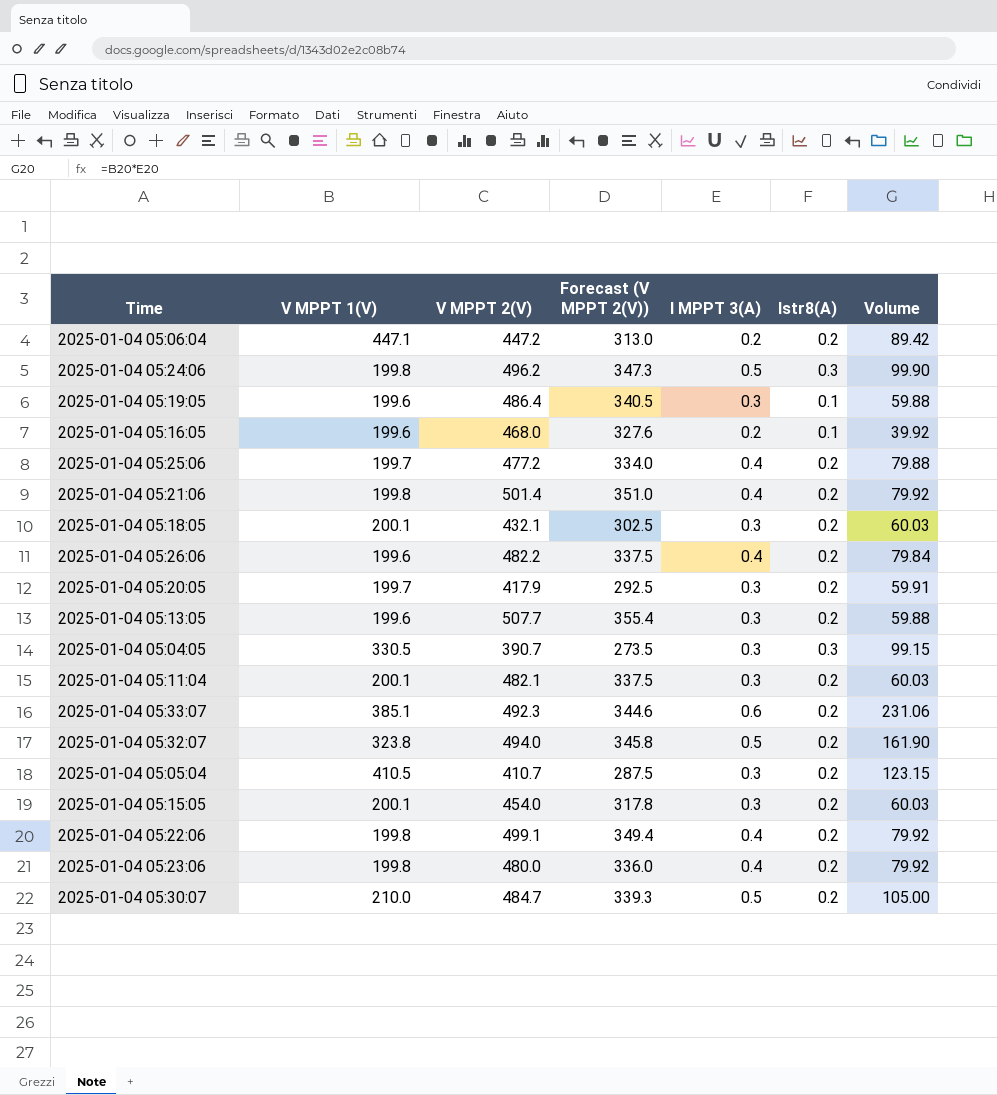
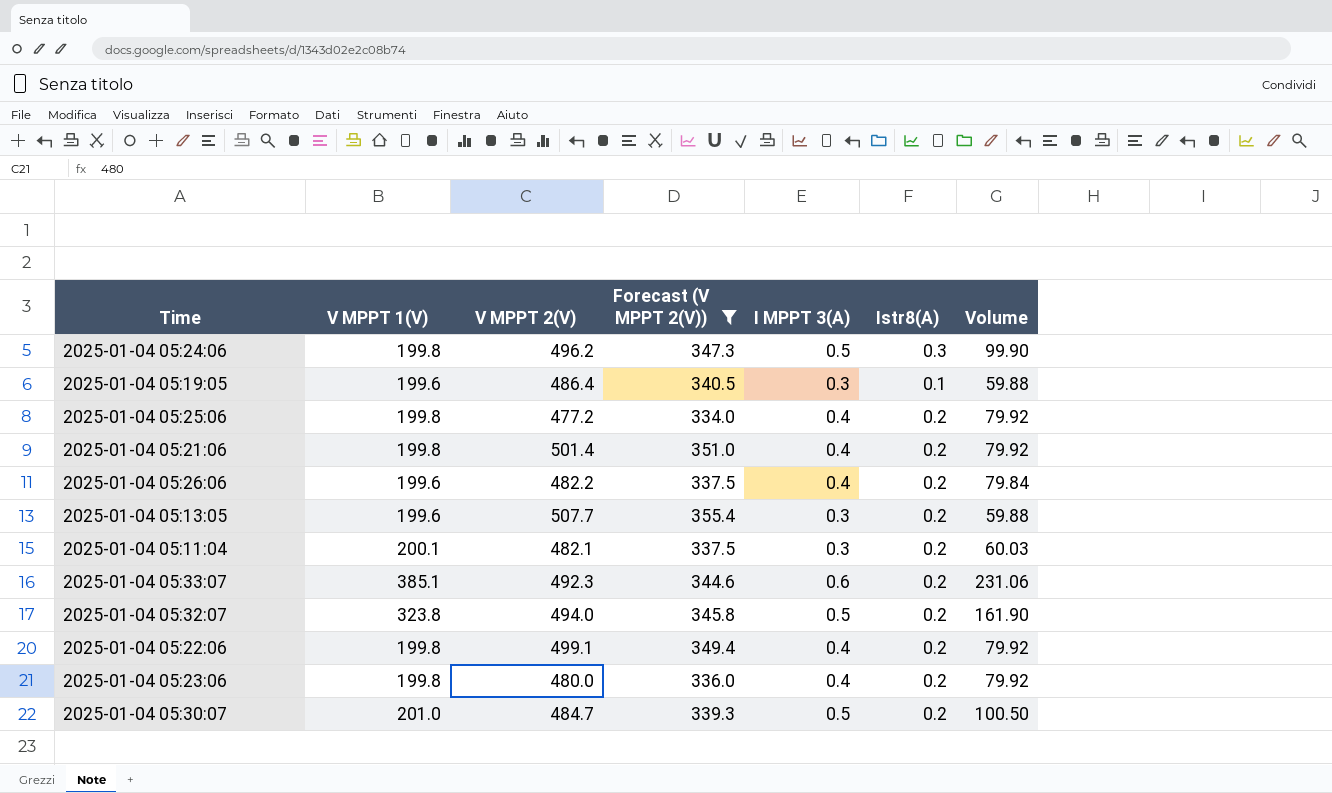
filter: none -> Forecast (V MPPT 2(V)) >= 334.0
2025-01-04 05:25:06 | V MPPT 1(V): 199.7 -> 199.8
2025-01-04 05:25:06 | Volume: 79.88 -> 79.92
2025-01-04 05:30:07 | V MPPT 1(V): 210.0 -> 201.0
2025-01-04 05:30:07 | Volume: 105.00 -> 100.50

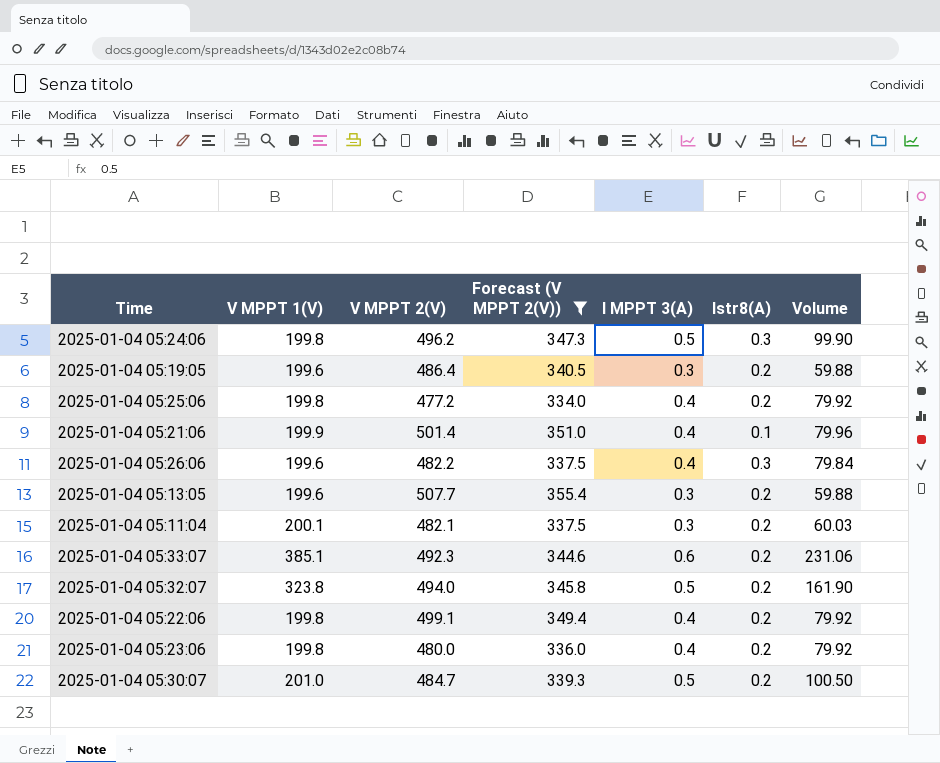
2025-01-04 05:19:05 | Istr8(A): 0.1 -> 0.2
2025-01-04 05:21:06 | V MPPT 1(V): 199.8 -> 199.9
2025-01-04 05:21:06 | Istr8(A): 0.2 -> 0.1
2025-01-04 05:21:06 | Volume: 79.92 -> 79.96
2025-01-04 05:26:06 | Istr8(A): 0.2 -> 0.3

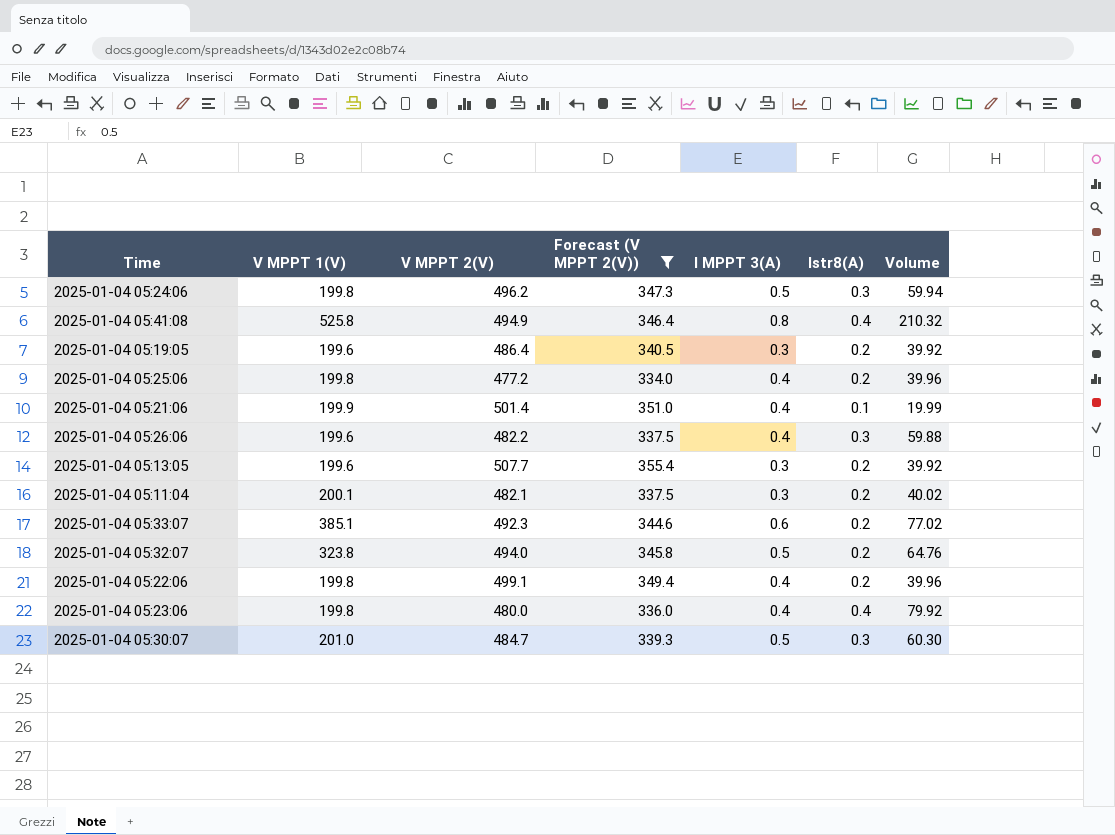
column Volume | formula: [V MPPT 1(V)] * [I MPPT 3(A)] -> [V MPPT 1(V)] * [Istr8(A)]
row 2025-01-04 05:41:08: none -> 525.8 | 494.9 | 346.4 | 0.8 | 0.4 | 210.32
2025-01-04 05:23:06 | Istr8(A): 0.2 -> 0.4
2025-01-04 05:30:07 | Istr8(A): 0.2 -> 0.3

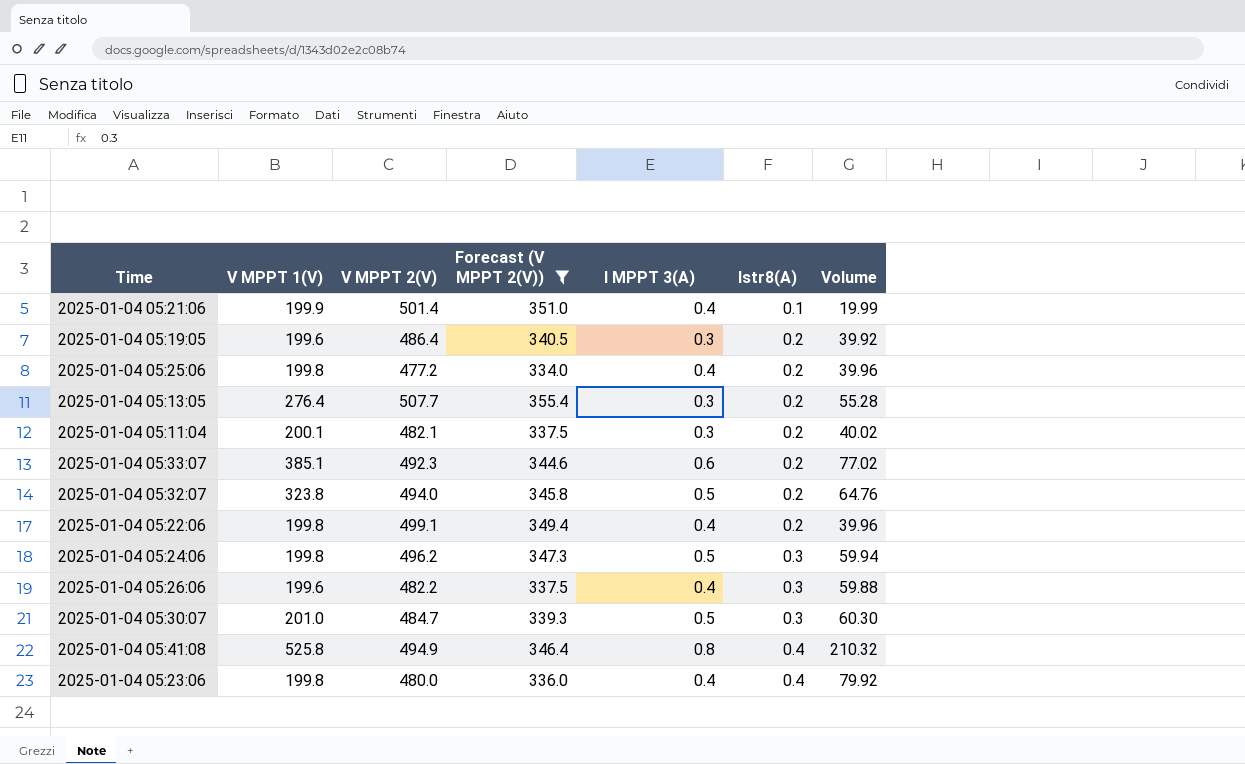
row order: none -> Istr8(A) ascending
2025-01-04 05:13:05 | V MPPT 1(V): 199.6 -> 276.4
2025-01-04 05:13:05 | Volume: 39.92 -> 55.28

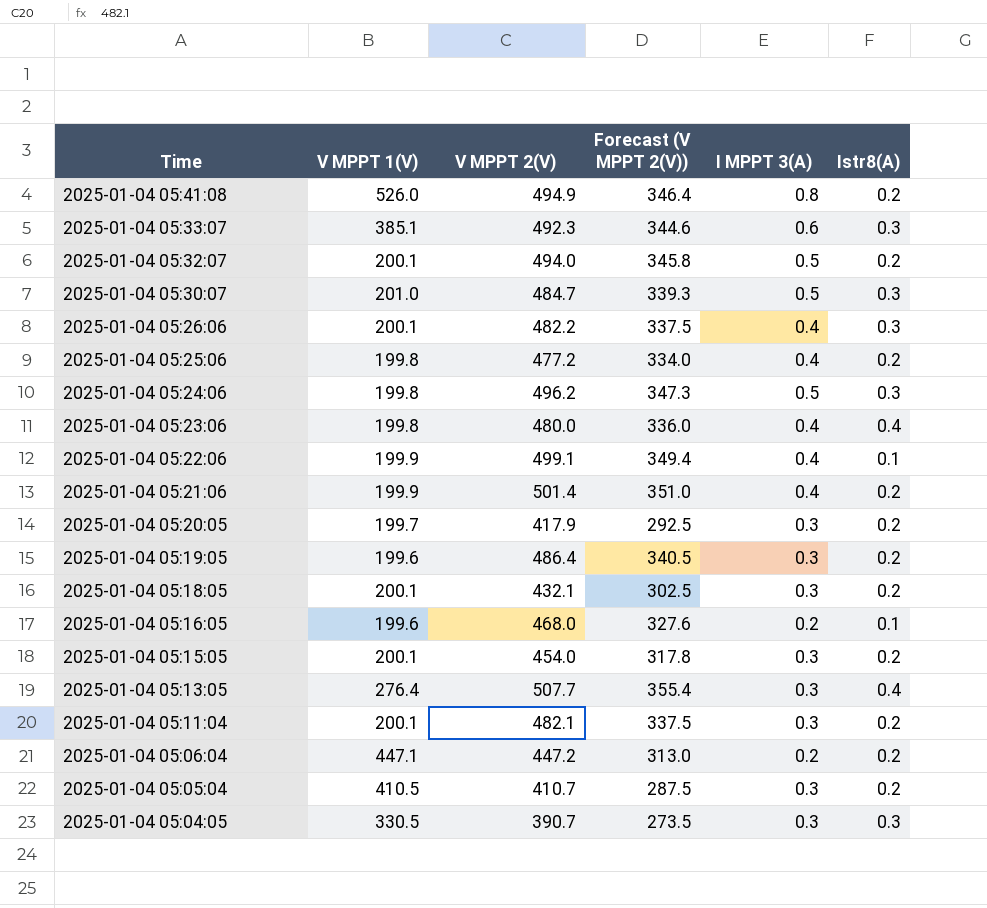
filter: Forecast (V MPPT 2(V)) >= 334.0 -> none
row order: Istr8(A) ascending -> Time descending
column Volume | formula: [V MPPT 1(V)] * [Istr8(A)] -> none
2025-01-04 05:41:08 | V MPPT 1(V): 525.8 -> 526.0
2025-01-04 05:41:08 | Istr8(A): 0.4 -> 0.2
2025-01-04 05:33:07 | Istr8(A): 0.2 -> 0.3
2025-01-04 05:32:07 | V MPPT 1(V): 323.8 -> 200.1
2025-01-04 05:26:06 | V MPPT 1(V): 199.6 -> 200.1
2025-01-04 05:22:06 | V MPPT 1(V): 199.8 -> 199.9
2025-01-04 05:22:06 | Istr8(A): 0.2 -> 0.1
2025-01-04 05:21:06 | Istr8(A): 0.1 -> 0.2
2025-01-04 05:13:05 | Istr8(A): 0.2 -> 0.4

